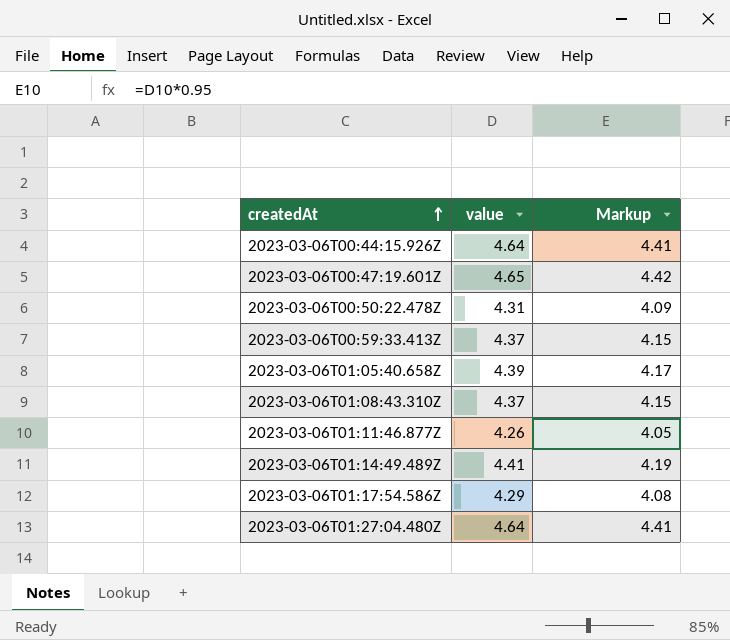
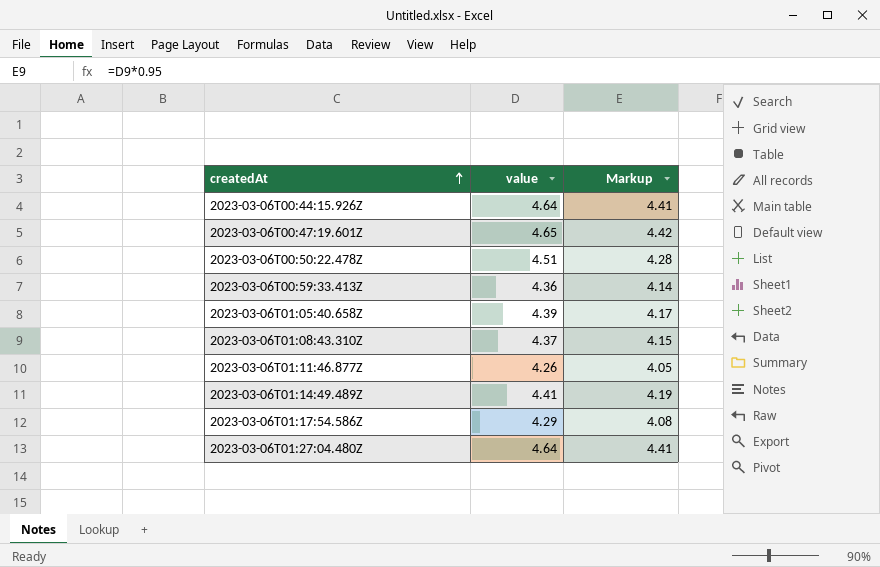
2023-03-06T00:50:22.478Z | value: 4.31 -> 4.51
2023-03-06T00:50:22.478Z | Markup: 4.09 -> 4.28
2023-03-06T00:59:33.413Z | value: 4.37 -> 4.36
2023-03-06T00:59:33.413Z | Markup: 4.15 -> 4.14

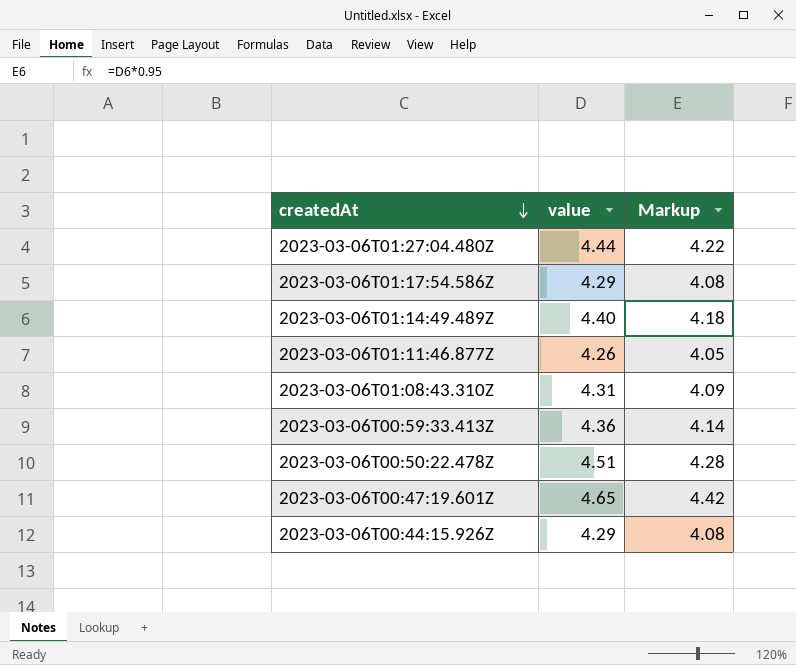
row order: createdAt ascending -> createdAt descending
row 2023-03-06T01:05:40.658Z: 4.39 | 4.17 -> none
2023-03-06T01:27:04.480Z | value: 4.64 -> 4.44
2023-03-06T01:27:04.480Z | Markup: 4.41 -> 4.22
2023-03-06T01:14:49.489Z | value: 4.41 -> 4.40
2023-03-06T01:14:49.489Z | Markup: 4.19 -> 4.18
2023-03-06T01:08:43.310Z | value: 4.37 -> 4.31
2023-03-06T01:08:43.310Z | Markup: 4.15 -> 4.09
2023-03-06T00:44:15.926Z | value: 4.64 -> 4.29
2023-03-06T00:44:15.926Z | Markup: 4.41 -> 4.08

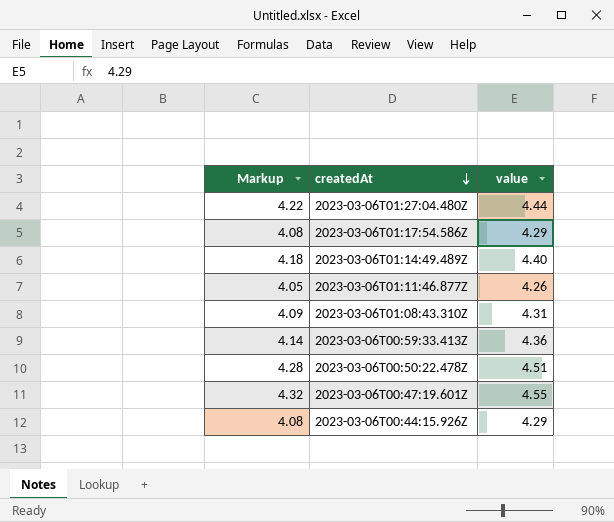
column Markup | position: 3 -> 1
2023-03-06T00:47:19.601Z | Markup: 4.42 -> 4.32
2023-03-06T00:47:19.601Z | value: 4.65 -> 4.55

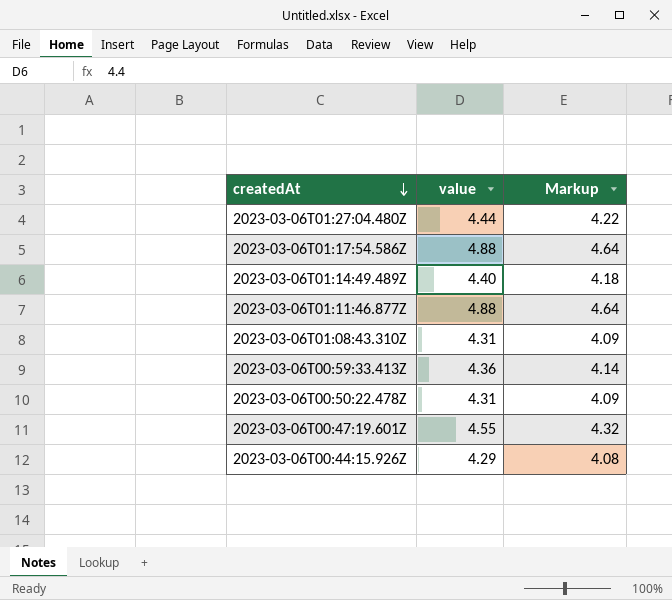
column Markup | position: 1 -> 3
2023-03-06T01:17:54.586Z | value: 4.29 -> 4.88
2023-03-06T01:17:54.586Z | Markup: 4.08 -> 4.64
2023-03-06T01:11:46.877Z | value: 4.26 -> 4.88
2023-03-06T01:11:46.877Z | Markup: 4.05 -> 4.64
2023-03-06T00:50:22.478Z | value: 4.51 -> 4.31
2023-03-06T00:50:22.478Z | Markup: 4.28 -> 4.09

